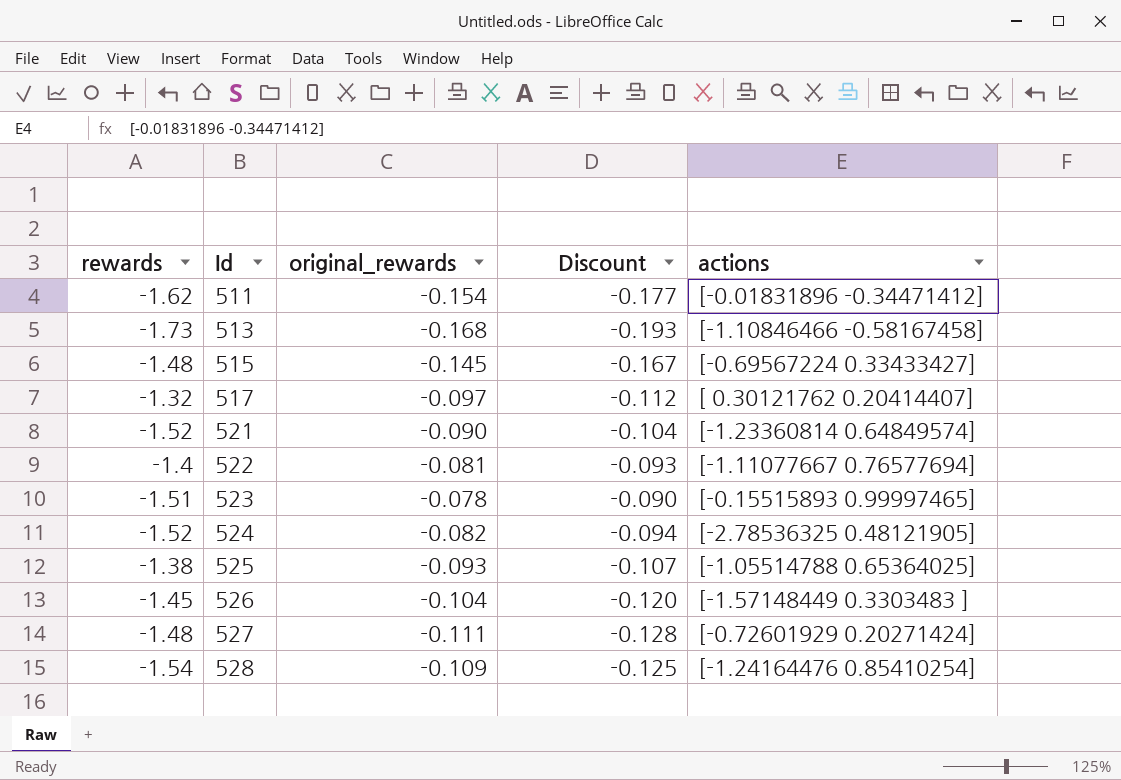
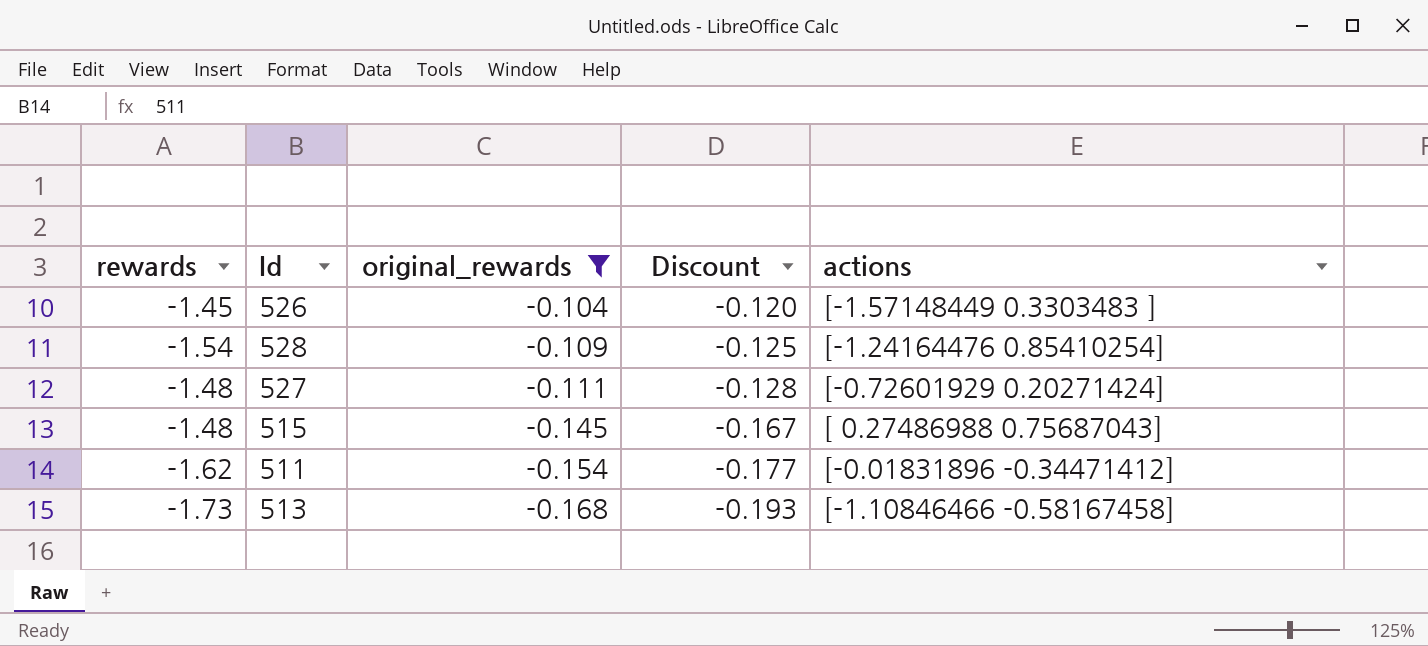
filter: none -> original_rewards <= -0.104
row order: Id ascending -> original_rewards descending
515 | actions: [-0.69567224 0.33433427] -> [ 0.27486988 0.75687043]

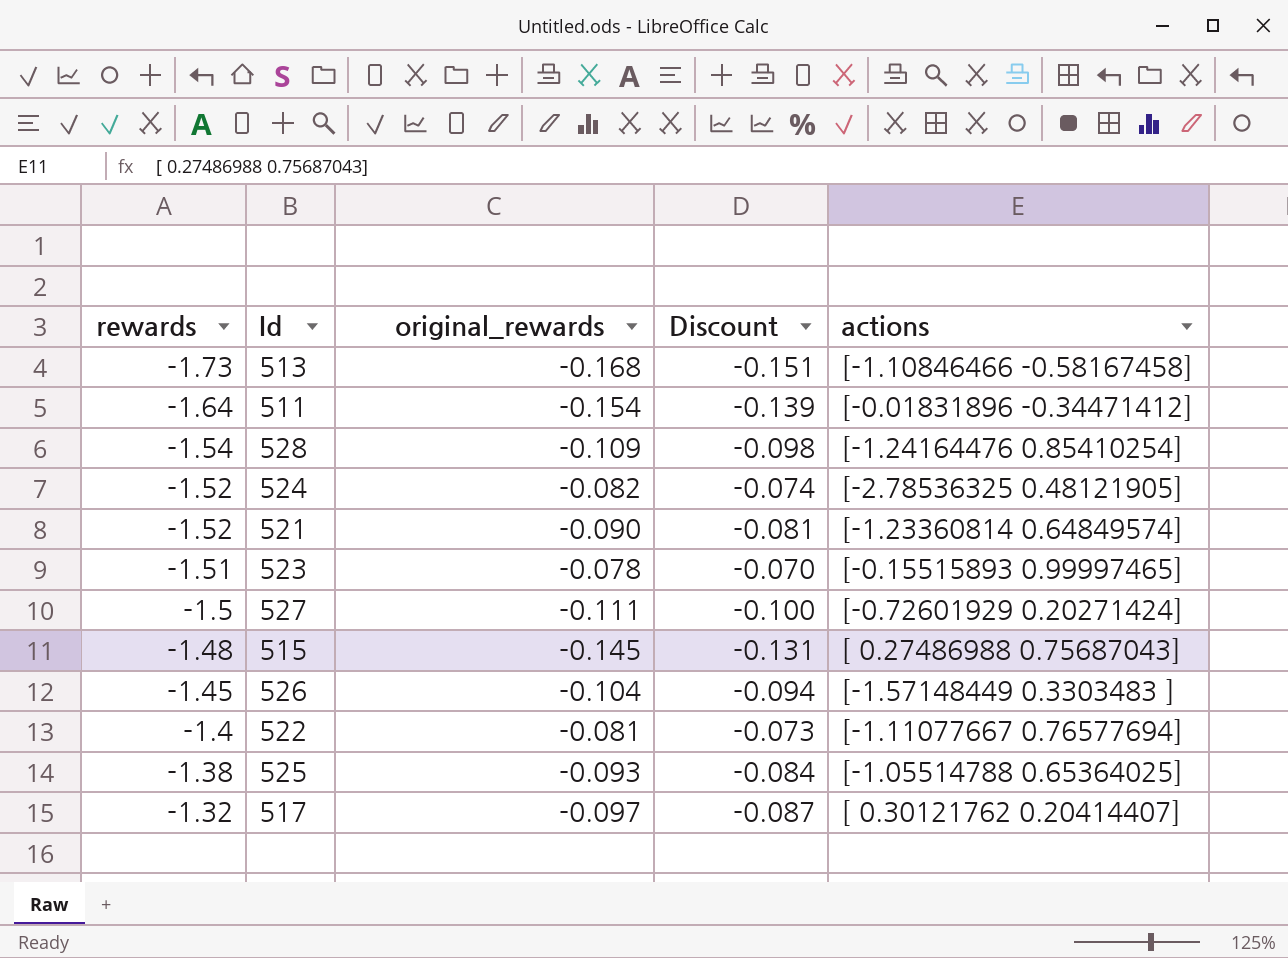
filter: original_rewards <= -0.104 -> none
row order: original_rewards descending -> rewards ascending
column Discount | formula: [original_rewards] * 1.15 -> [original_rewards] * 0.9
511 | rewards: -1.62 -> -1.64
527 | rewards: -1.48 -> -1.5

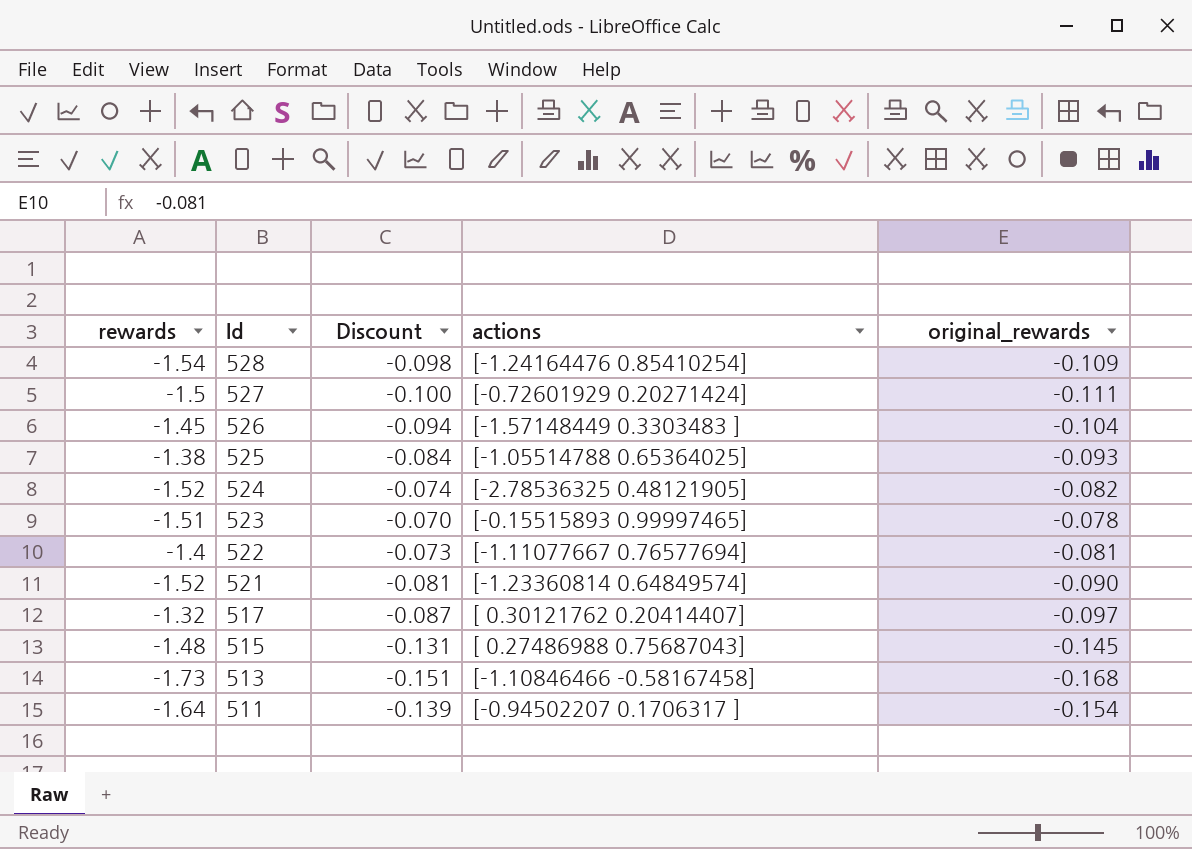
row order: rewards ascending -> Id descending
column original_rewards | position: 3 -> 5
511 | actions: [-0.01831896 -0.34471412] -> [-0.94502207 0.1706317 ]

